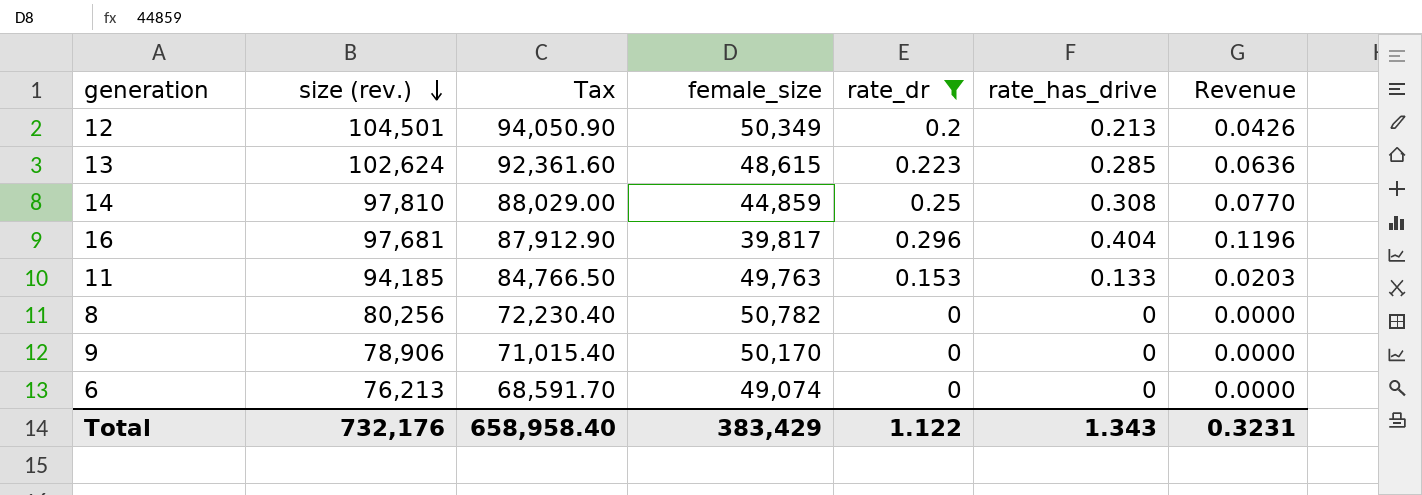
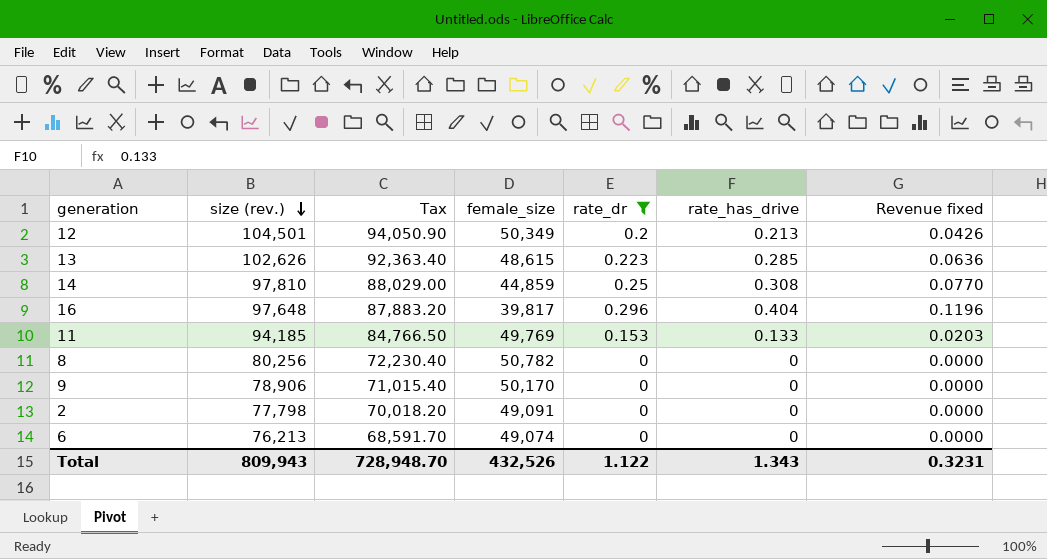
column name: Revenue -> Revenue fixed
13 | size (rev.): 102,624 -> 102,626
13 | Tax: 92,361.60 -> 92,363.40
16 | size (rev.): 97,681 -> 97,648
16 | Tax: 87,912.90 -> 87,883.20
11 | female_size: 49,763 -> 49,769
row 2: none -> 77,798 | 70,018.20 | 49,091 | 0 | 0 | 0.0000
Total | size (rev.): 732,176 -> 809,943
Total | Tax: 658,958.40 -> 728,948.70
Total | female_size: 383,429 -> 432,526

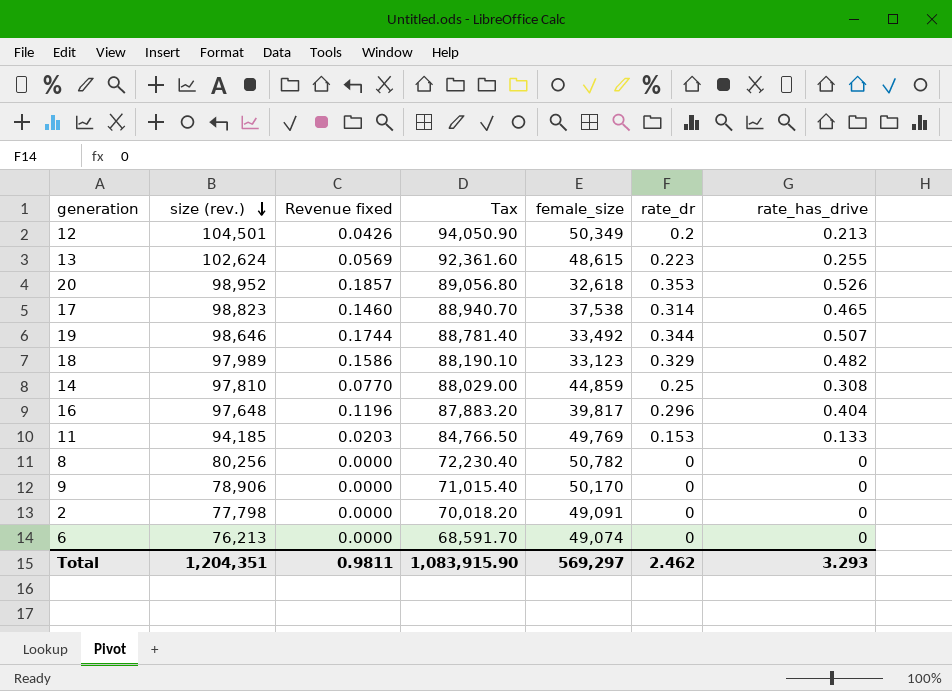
filter: rate_dr <= 0.296 -> none
column Revenue fixed | position: 7 -> 3
13 | size (rev.): 102,626 -> 102,624
13 | Revenue fixed: 0.0636 -> 0.0569
13 | Tax: 92,363.40 -> 92,361.60
13 | rate_has_drive: 0.285 -> 0.255
Total | size (rev.): 809,943 -> 1,204,351
Total | Revenue fixed: 0.3231 -> 0.9811
Total | Tax: 728,948.70 -> 1,083,915.90
Total | female_size: 432,526 -> 569,297
Total | rate_dr: 1.122 -> 2.462
Total | rate_has_drive: 1.343 -> 3.293

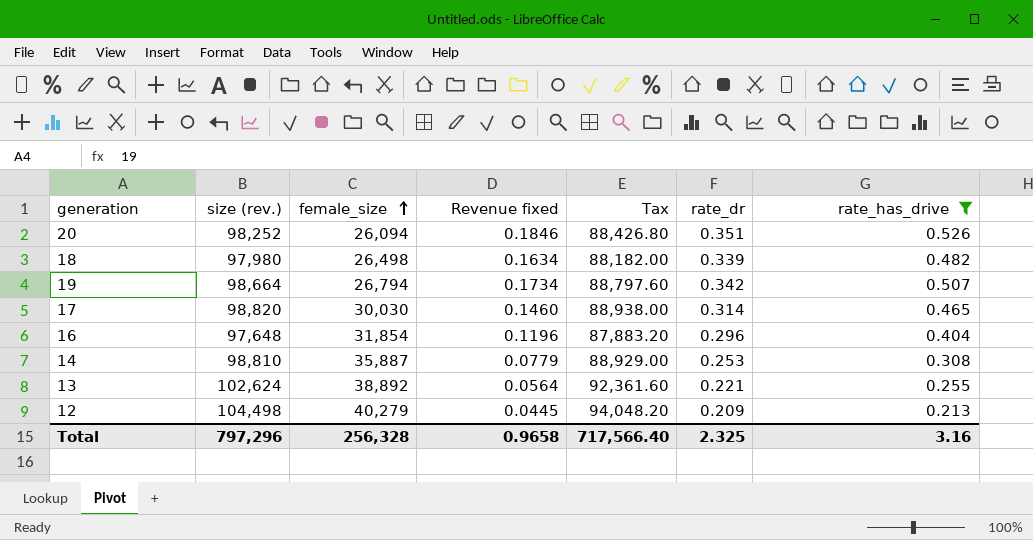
filter: none -> rate_has_drive >= 0.213
row order: size (rev.) descending -> female_size ascending
column female_size | position: 5 -> 3
20 | size (rev.): 98,952 -> 98,252
20 | female_size: 32,618 -> 26,094
20 | Revenue fixed: 0.1857 -> 0.1846
20 | Tax: 89,056.80 -> 88,426.80
20 | rate_dr: 0.353 -> 0.351
18 | size (rev.): 97,989 -> 97,980
18 | female_size: 33,123 -> 26,498
18 | Revenue fixed: 0.1586 -> 0.1634
18 | Tax: 88,190.10 -> 88,182.00
18 | rate_dr: 0.329 -> 0.339
19 | size (rev.): 98,646 -> 98,664
19 | female_size: 33,492 -> 26,794
19 | Revenue fixed: 0.1744 -> 0.1734
19 | Tax: 88,781.40 -> 88,797.60
19 | rate_dr: 0.344 -> 0.342
17 | size (rev.): 98,823 -> 98,820
17 | female_size: 37,538 -> 30,030
17 | Tax: 88,940.70 -> 88,938.00
16 | female_size: 39,817 -> 31,854
14 | size (rev.): 97,810 -> 98,810
14 | female_size: 44,859 -> 35,887
14 | Revenue fixed: 0.0770 -> 0.0779
14 | Tax: 88,029.00 -> 88,929.00
14 | rate_dr: 0.25 -> 0.253
13 | female_size: 48,615 -> 38,892
13 | Revenue fixed: 0.0569 -> 0.0564
13 | rate_dr: 0.223 -> 0.221
12 | size (rev.): 104,501 -> 104,498
12 | female_size: 50,349 -> 40,279
12 | Revenue fixed: 0.0426 -> 0.0445
12 | Tax: 94,050.90 -> 94,048.20
12 | rate_dr: 0.2 -> 0.209
Total | size (rev.): 1,204,351 -> 797,296
Total | female_size: 569,297 -> 256,328
Total | Revenue fixed: 0.9811 -> 0.9658
Total | Tax: 1,083,915.90 -> 717,566.40
Total | rate_dr: 2.462 -> 2.325
Total | rate_has_drive: 3.293 -> 3.16

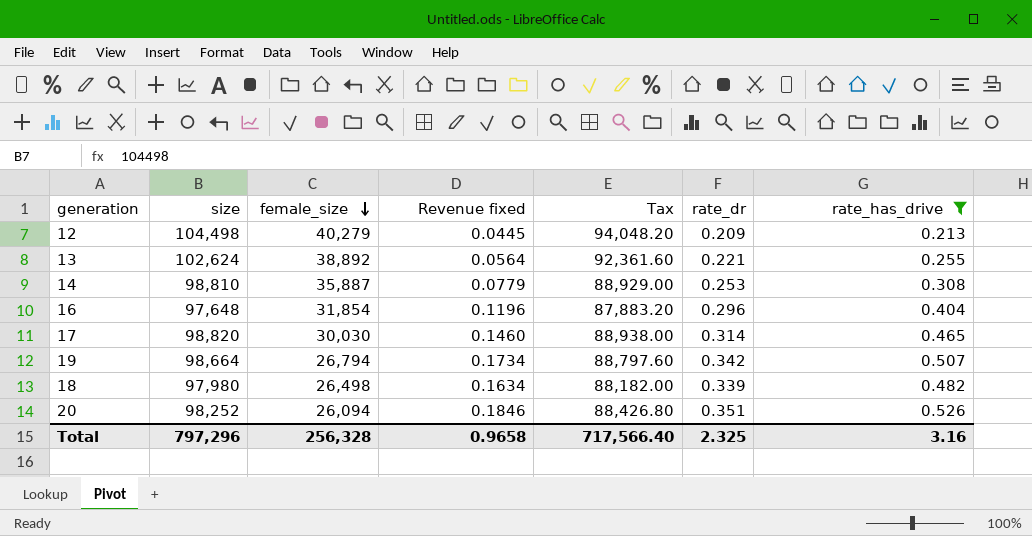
row order: female_size ascending -> female_size descending
column name: size (rev.) -> size

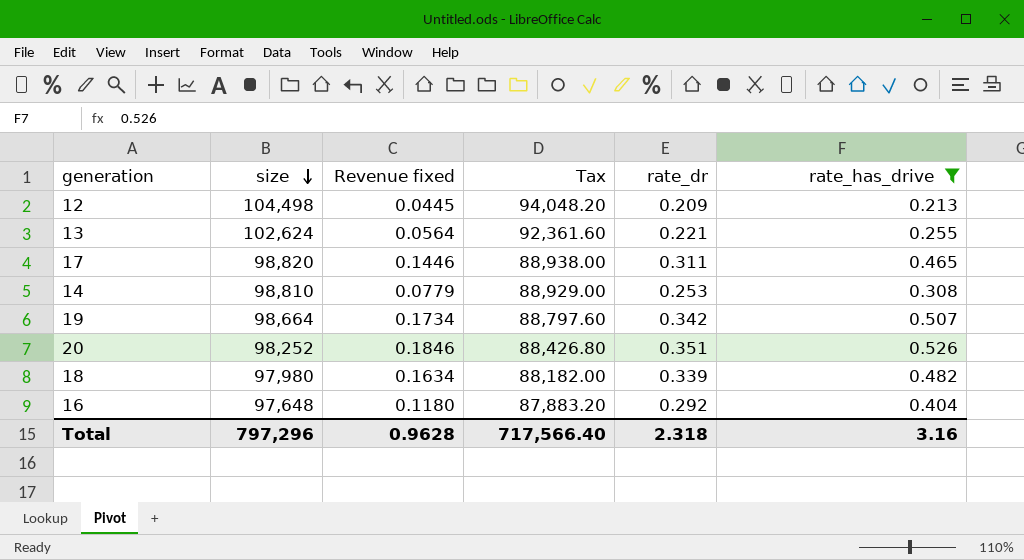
row order: female_size descending -> size descending
column female_size | position: 3 -> none
17 | Revenue fixed: 0.1460 -> 0.1446
17 | rate_dr: 0.314 -> 0.311
16 | Revenue fixed: 0.1196 -> 0.1180
16 | rate_dr: 0.296 -> 0.292
Total | Revenue fixed: 0.9658 -> 0.9628
Total | rate_dr: 2.325 -> 2.318

